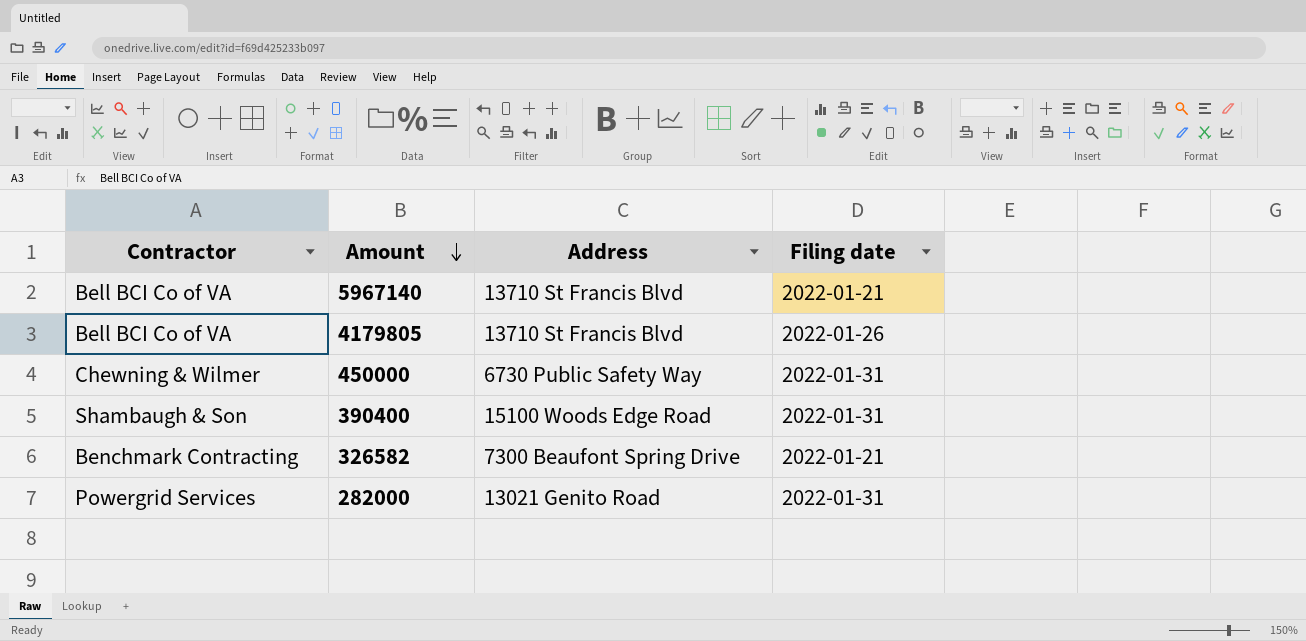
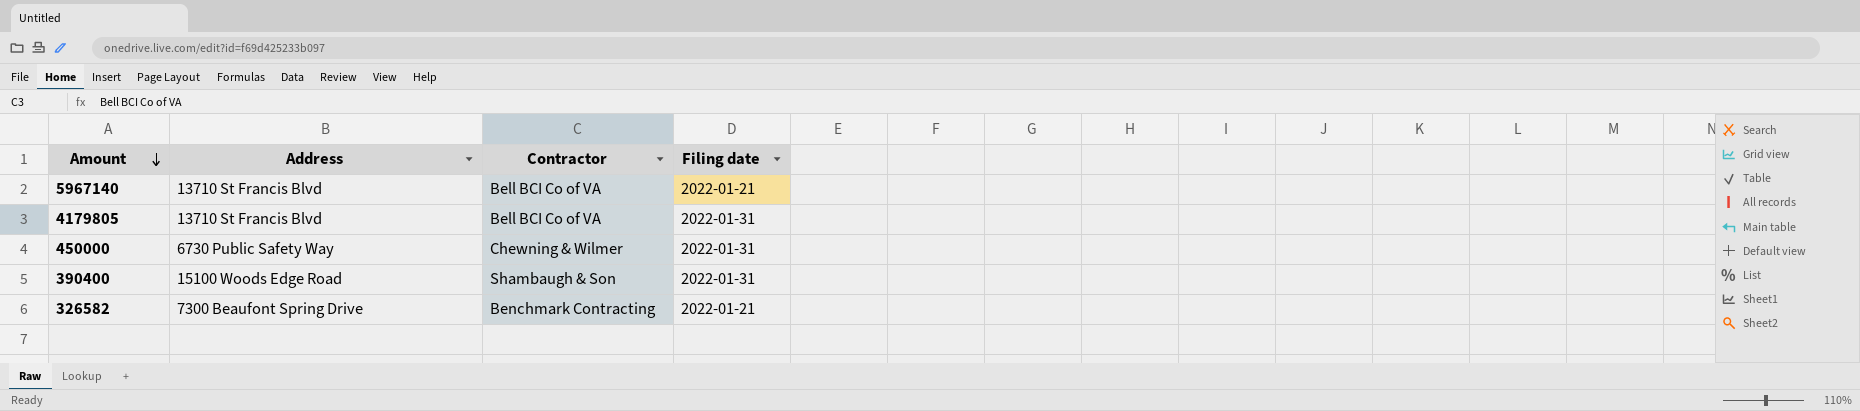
column Contractor | position: 1 -> 3
row 282000: Powergrid Services | 13021 Genito Road | 2022-01-31 -> none
4179805 | Filing date: 2022-01-26 -> 2022-01-31

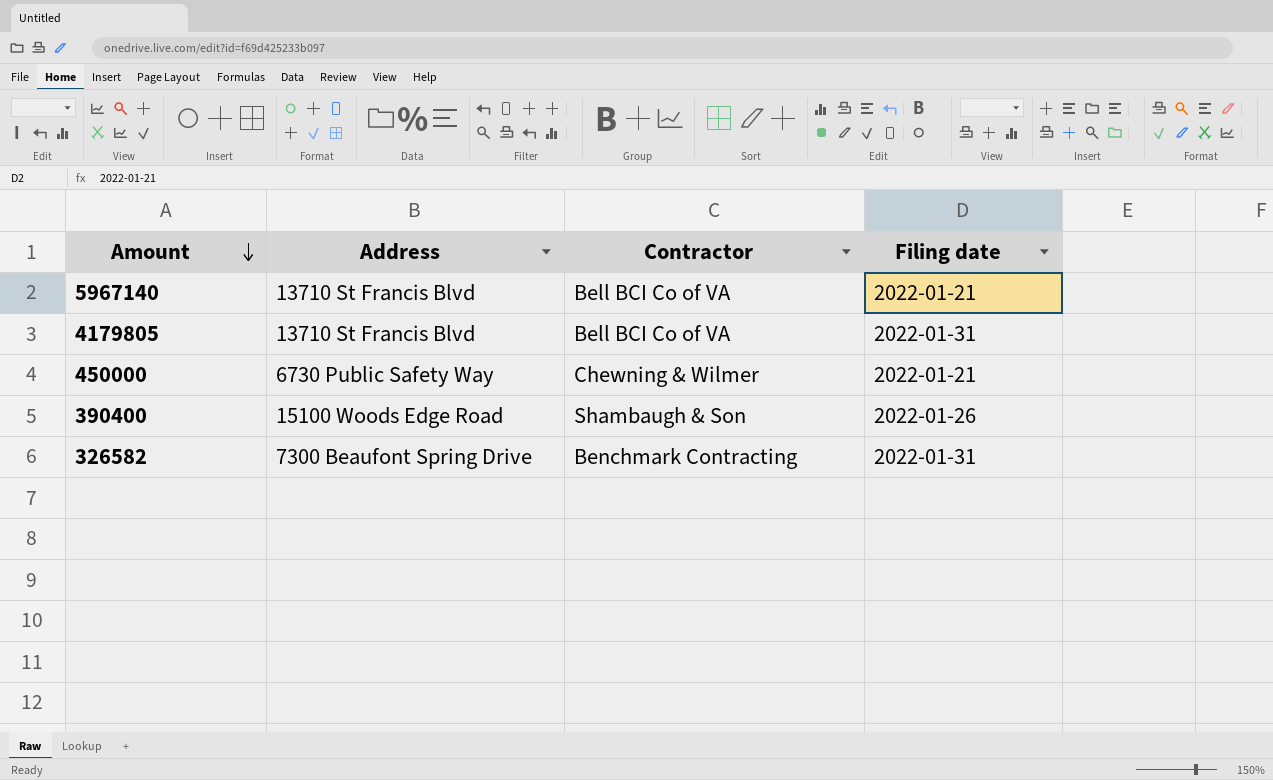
450000 | Filing date: 2022-01-31 -> 2022-01-21
390400 | Filing date: 2022-01-31 -> 2022-01-26
326582 | Filing date: 2022-01-21 -> 2022-01-31

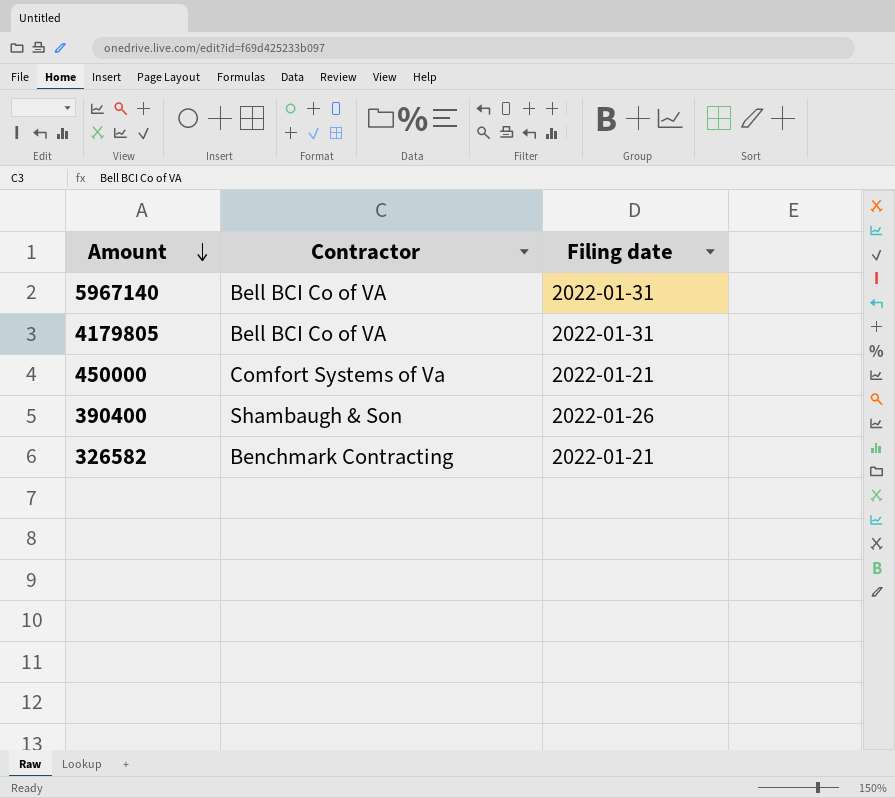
column Address | position: 2 -> none
5967140 | Filing date: 2022-01-21 -> 2022-01-31
450000 | Contractor: Chewning & Wilmer -> Comfort Systems of Va
326582 | Filing date: 2022-01-31 -> 2022-01-21

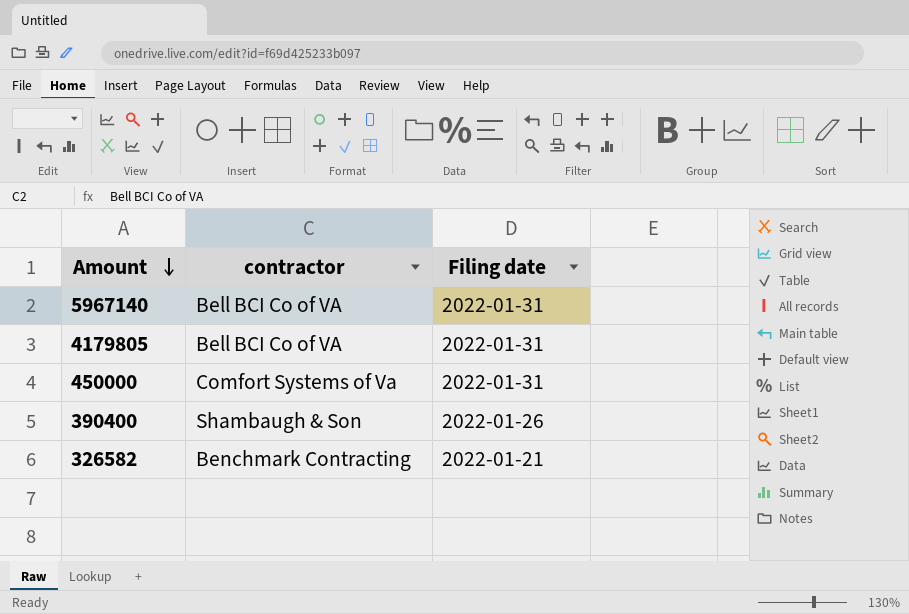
column name: Contractor -> contractor
450000 | Filing date: 2022-01-21 -> 2022-01-31

